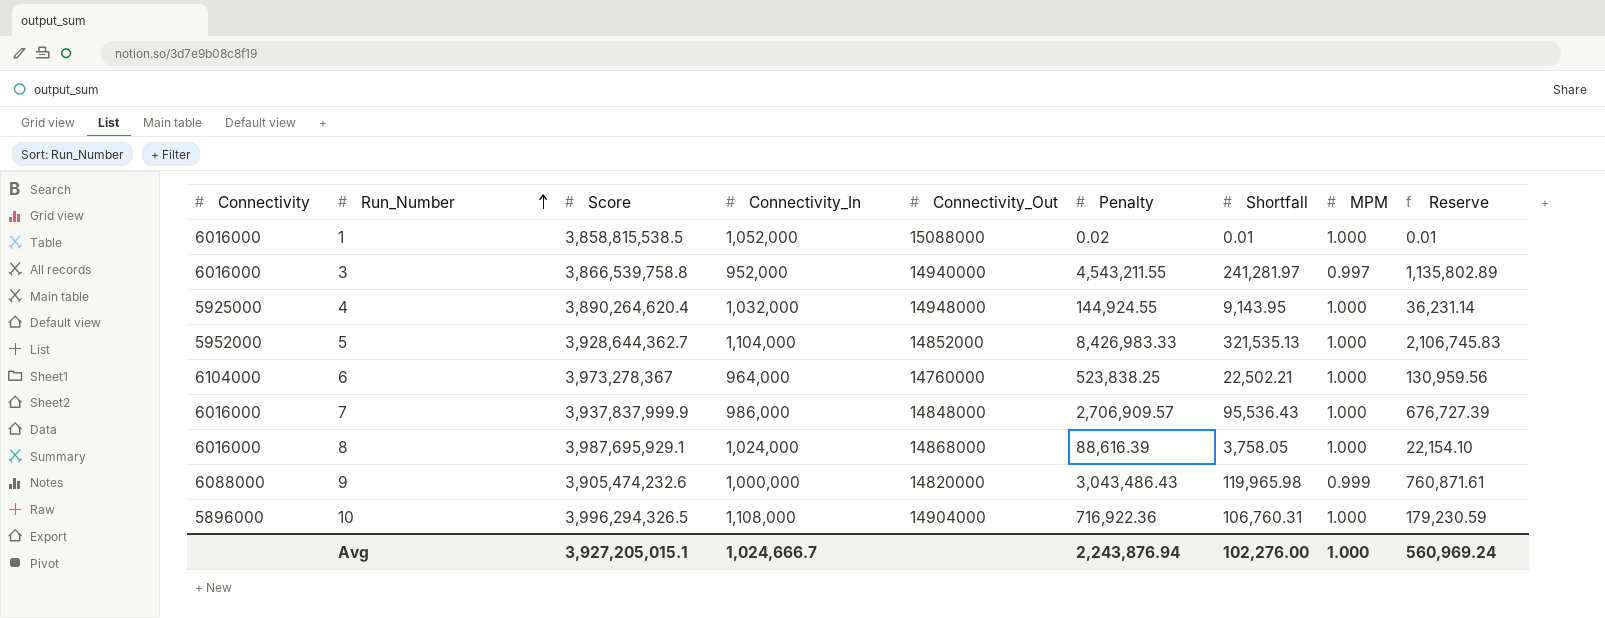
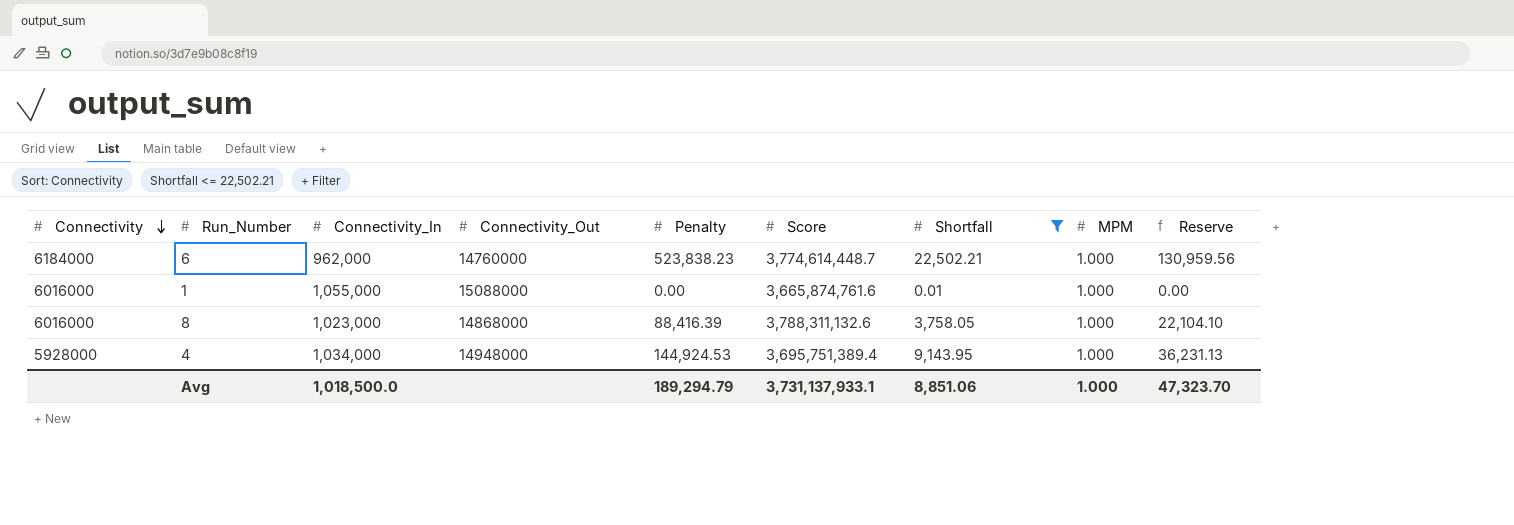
filter: none -> Shortfall <= 22,502.21
row order: Run_Number ascending -> Connectivity descending
column Score | position: 3 -> 6
6 | Connectivity: 6104000 -> 6184000
6 | Connectivity_In: 964,000 -> 962,000
6 | Penalty: 523,838.25 -> 523,838.23
6 | Score: 3,973,278,367 -> 3,774,614,448.7
1 | Connectivity_In: 1,052,000 -> 1,055,000
1 | Penalty: 0.02 -> 0.00
1 | Score: 3,858,815,538.5 -> 3,665,874,761.6
1 | Reserve: 0.01 -> 0.00
8 | Connectivity_In: 1,024,000 -> 1,023,000
8 | Penalty: 88,616.39 -> 88,416.39
8 | Score: 3,987,695,929.1 -> 3,788,311,132.6
8 | Reserve: 22,154.10 -> 22,104.10
4 | Connectivity: 5925000 -> 5928000
4 | Connectivity_In: 1,032,000 -> 1,034,000
4 | Penalty: 144,924.55 -> 144,924.53
4 | Score: 3,890,264,620.4 -> 3,695,751,389.4
4 | Reserve: 36,231.14 -> 36,231.13
Avg | Connectivity_In: 1,024,666.7 -> 1,018,500.0
Avg | Penalty: 2,243,876.94 -> 189,294.79
Avg | Score: 3,927,205,015.1 -> 3,731,137,933.1
Avg | Shortfall: 102,276.00 -> 8,851.06
Avg | Reserve: 560,969.24 -> 47,323.70

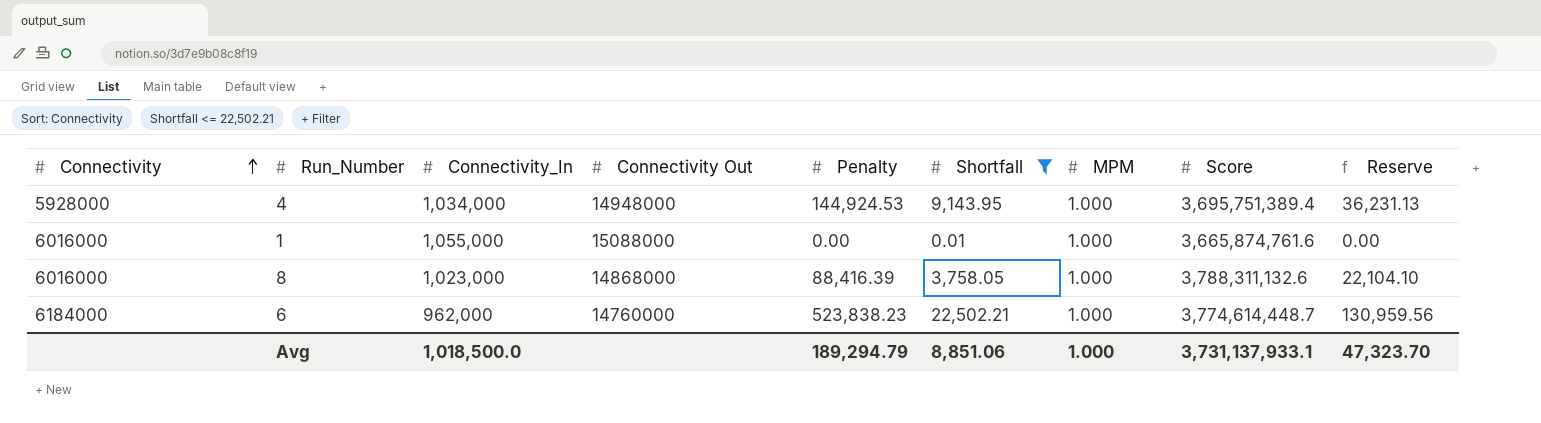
row order: Connectivity descending -> Connectivity ascending
column name: Connectivity_Out -> Connectivity Out
column Score | position: 6 -> 8

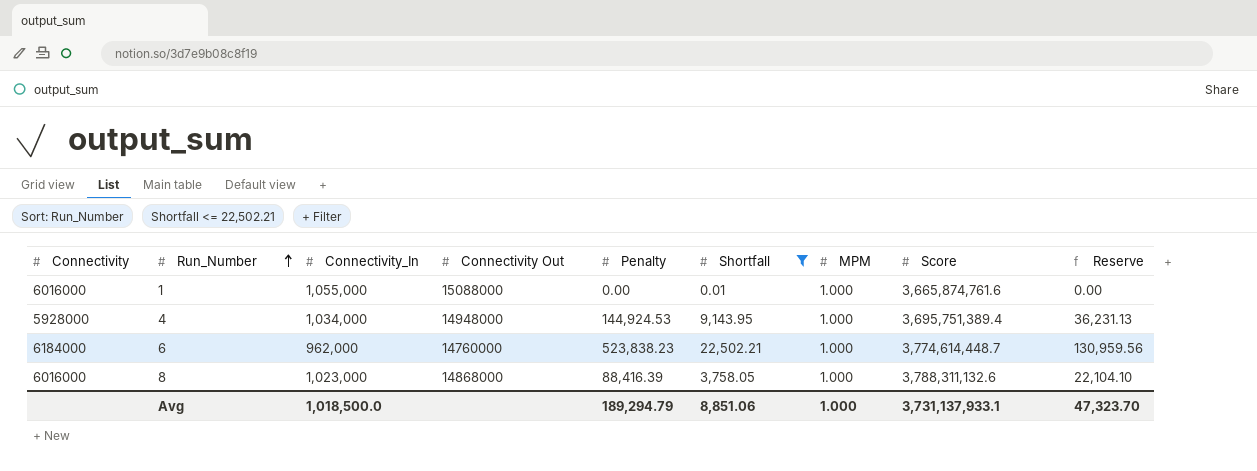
row order: Connectivity ascending -> Run_Number ascending

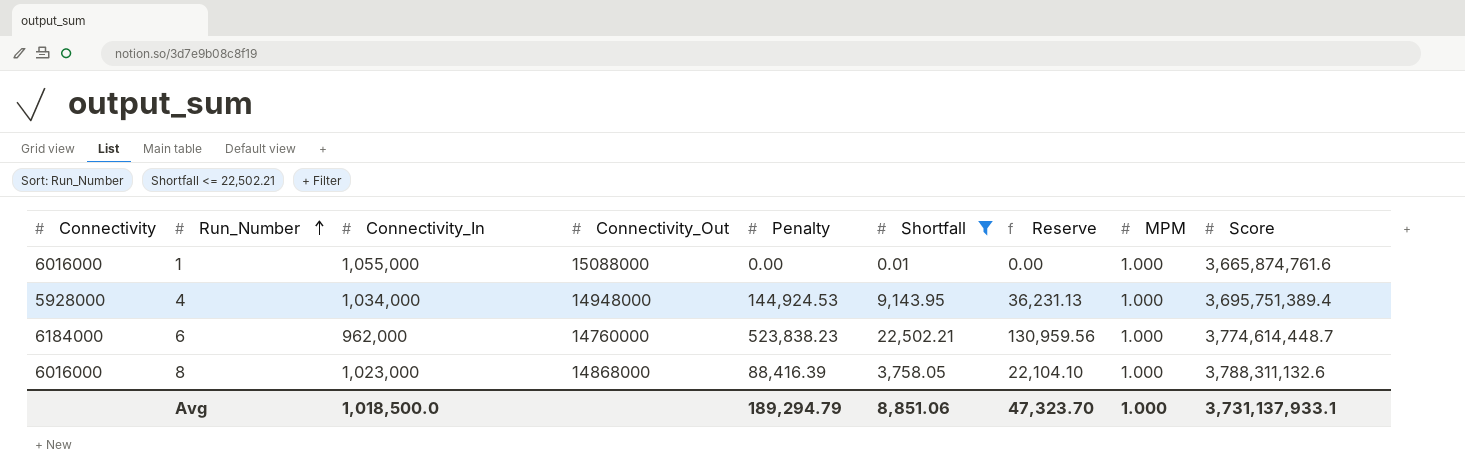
column name: Connectivity Out -> Connectivity_Out
column Reserve | position: 9 -> 7

